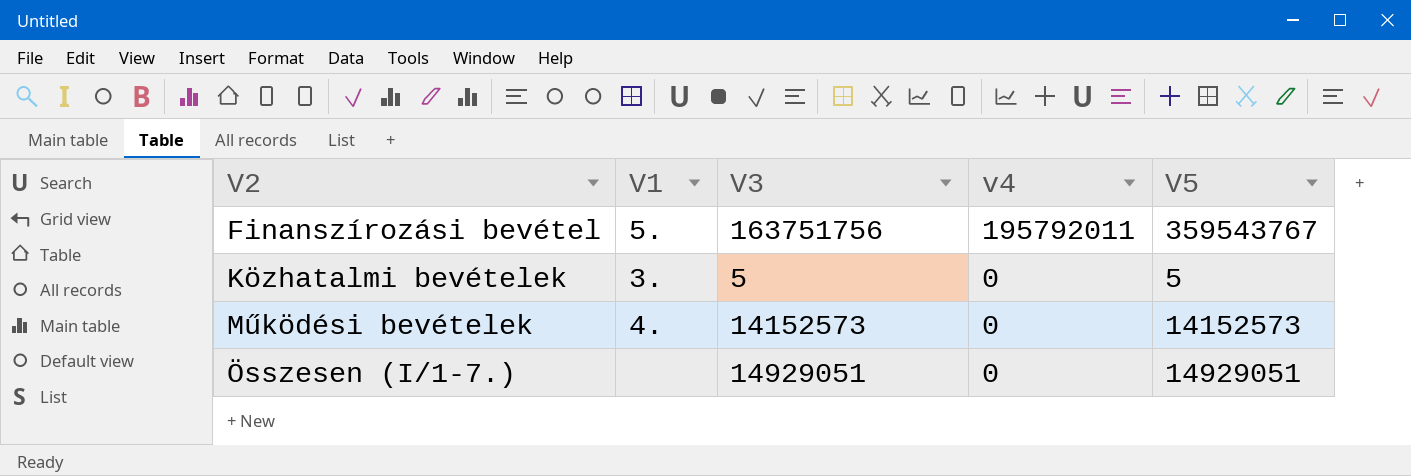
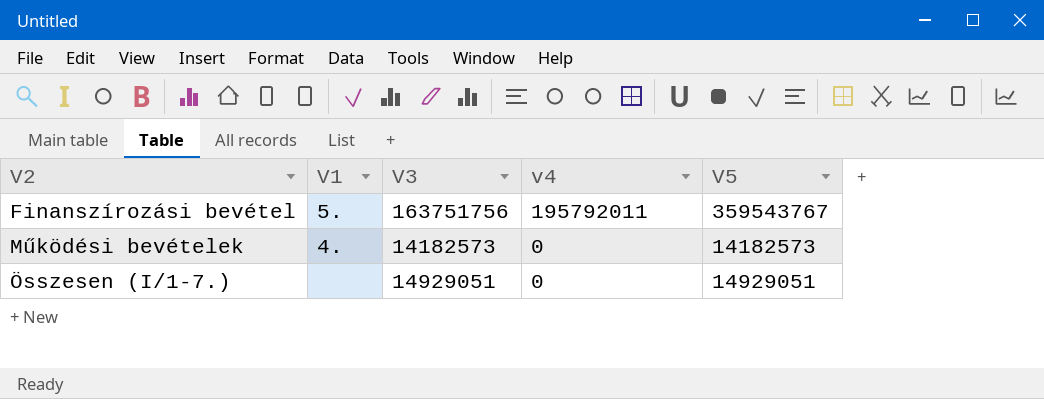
row Közhatalmi bevételek: 3. | 5 | 0 | 5 -> none
Működési bevételek | V3: 14152573 -> 14182573
Működési bevételek | V5: 14152573 -> 14182573

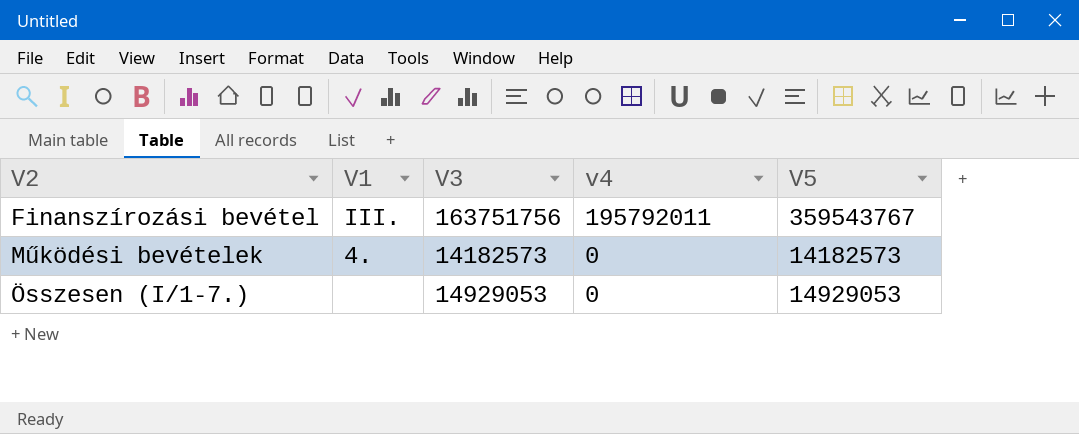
Finanszírozási bevétel | V1: 5. -> III.
Összesen (I/1-7.) | V3: 14929051 -> 14929053
Összesen (I/1-7.) | V5: 14929051 -> 14929053

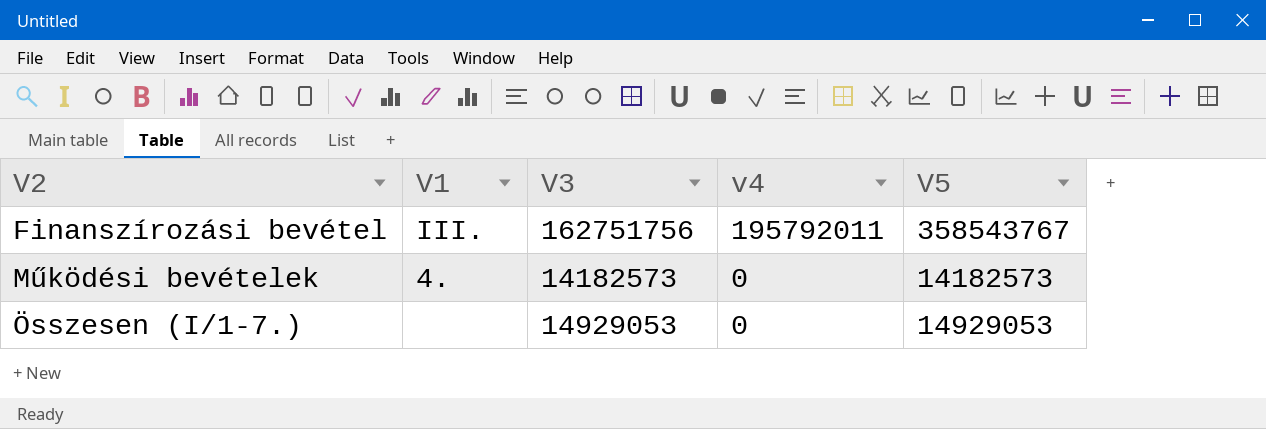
Finanszírozási bevétel | V3: 163751756 -> 162751756
Finanszírozási bevétel | V5: 359543767 -> 358543767

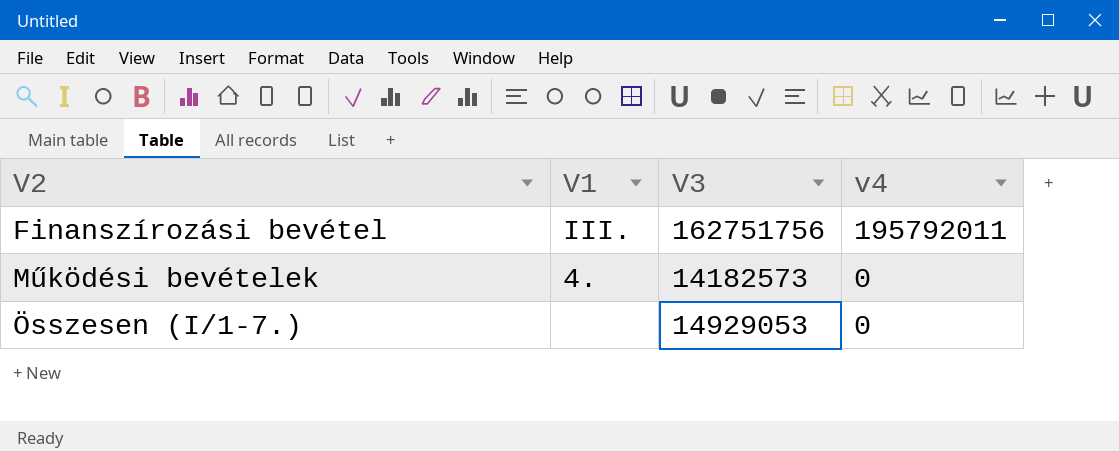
column V5 | formula: [V3] + [v4] -> none

